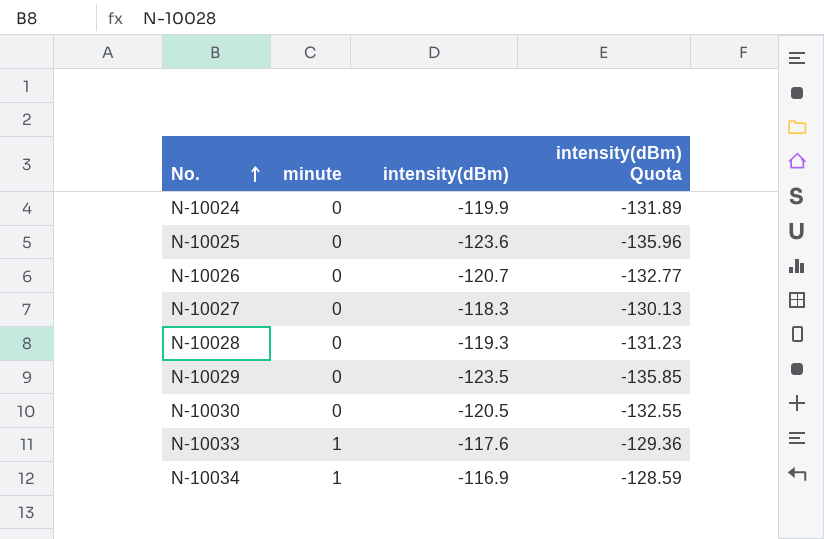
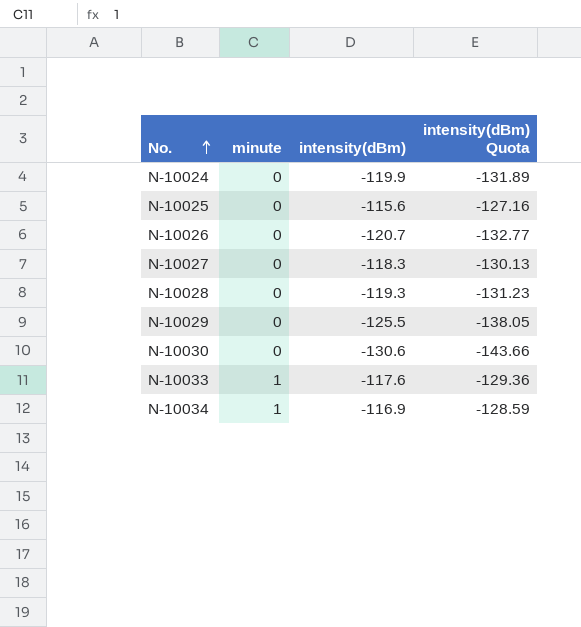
N-10025 | intensity(dBm): -123.6 -> -115.6
N-10025 | intensity(dBm) Quota: -135.96 -> -127.16
N-10029 | intensity(dBm): -123.5 -> -125.5
N-10029 | intensity(dBm) Quota: -135.85 -> -138.05
N-10030 | intensity(dBm): -120.5 -> -130.6
N-10030 | intensity(dBm) Quota: -132.55 -> -143.66

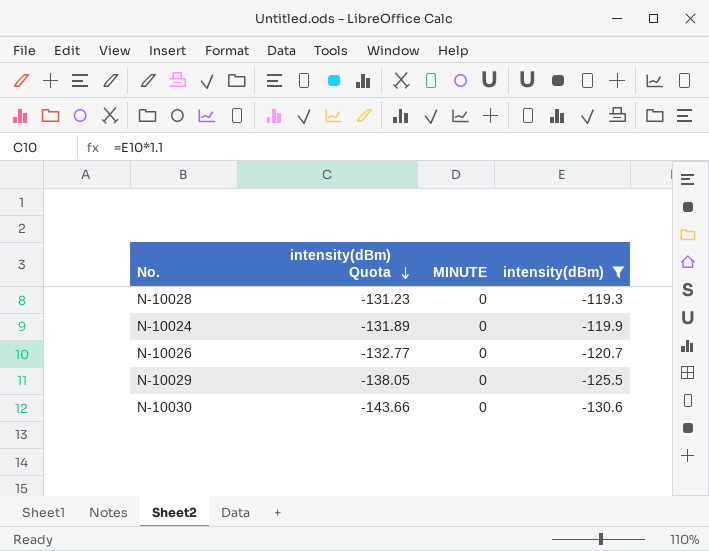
filter: none -> intensity(dBm) <= -119.3
row order: No. ascending -> intensity(dBm) Quota descending
column intensity(dBm) Quota | position: 4 -> 2
column name: minute -> MINUTE

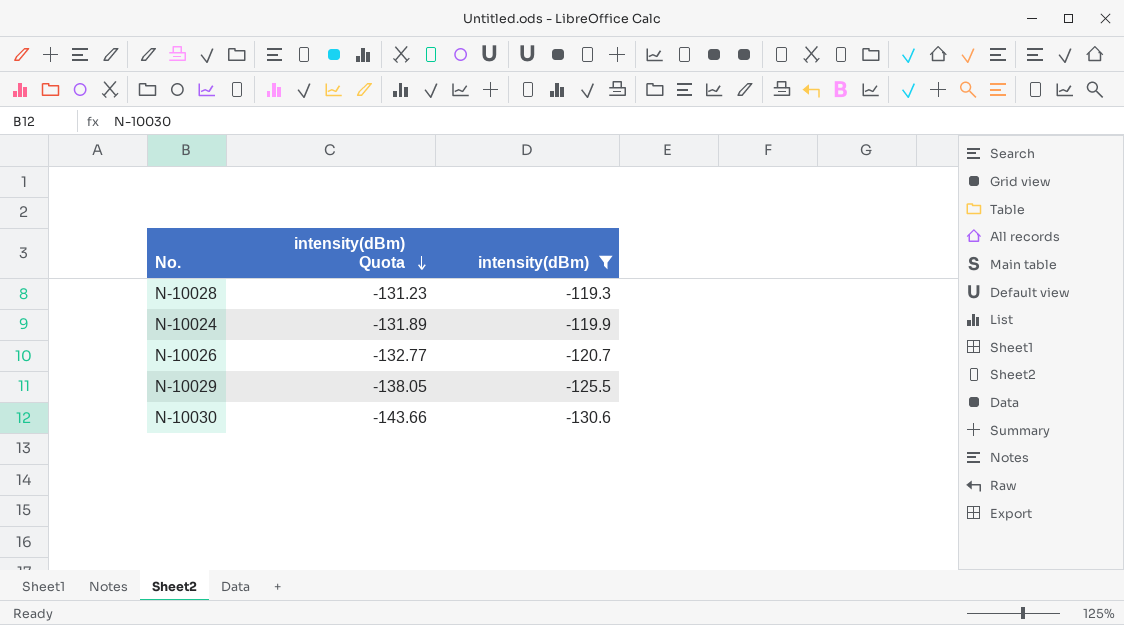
column MINUTE | position: 3 -> none

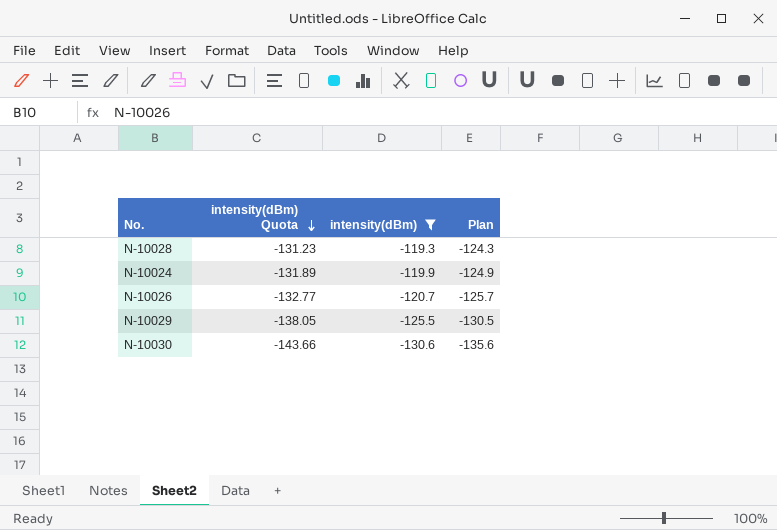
column Plan | formula: none -> [intensity(dBm)] - 5

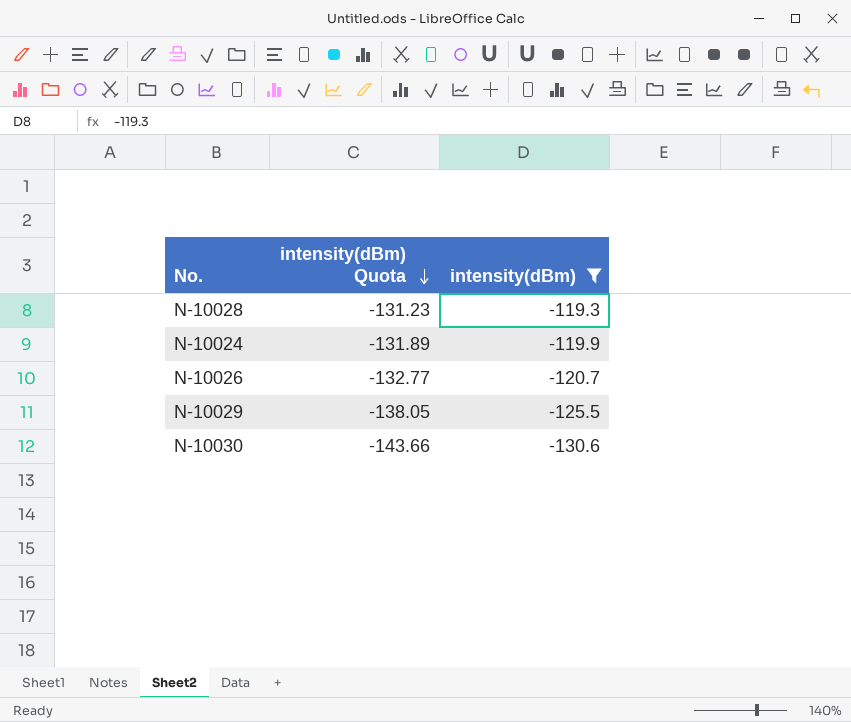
column Plan | formula: [intensity(dBm)] - 5 -> none

